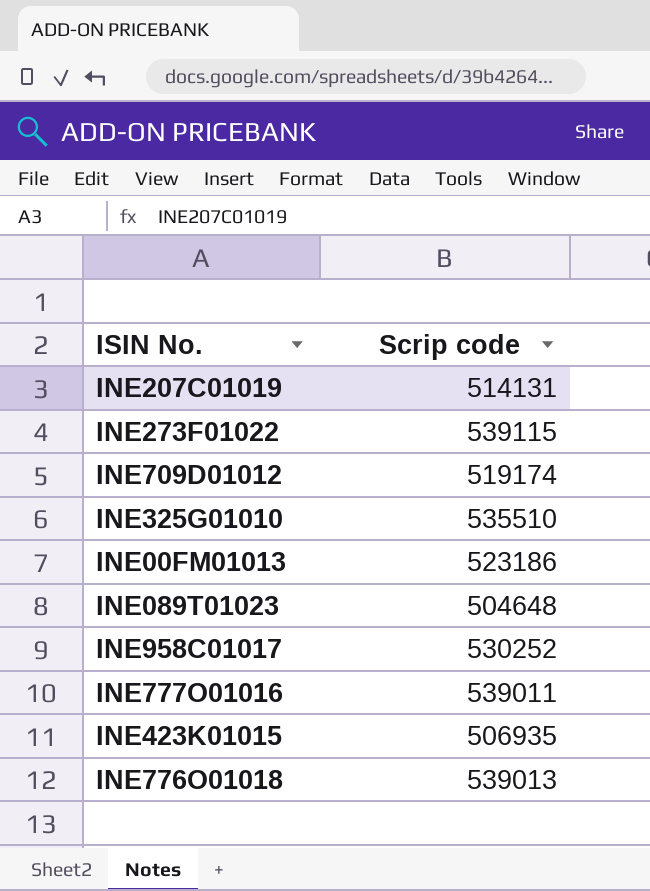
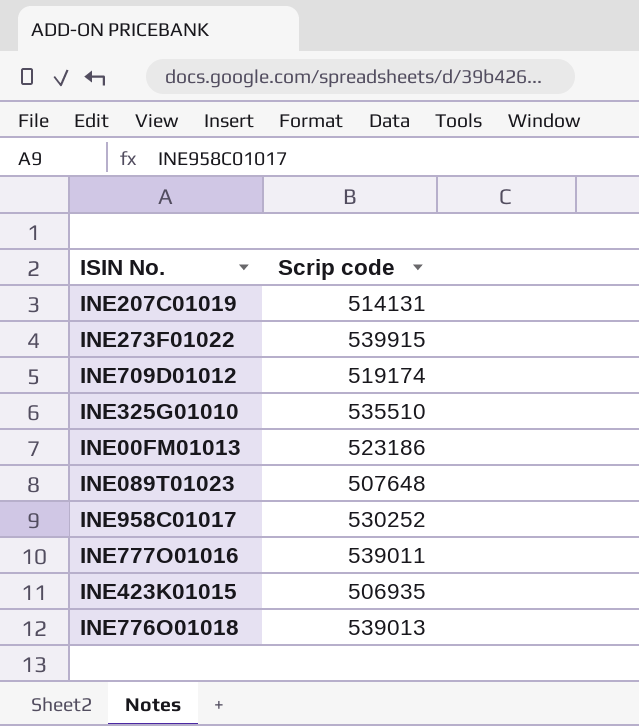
INE273F01022 | Scrip code: 539115 -> 539915
INE089T01023 | Scrip code: 504648 -> 507648

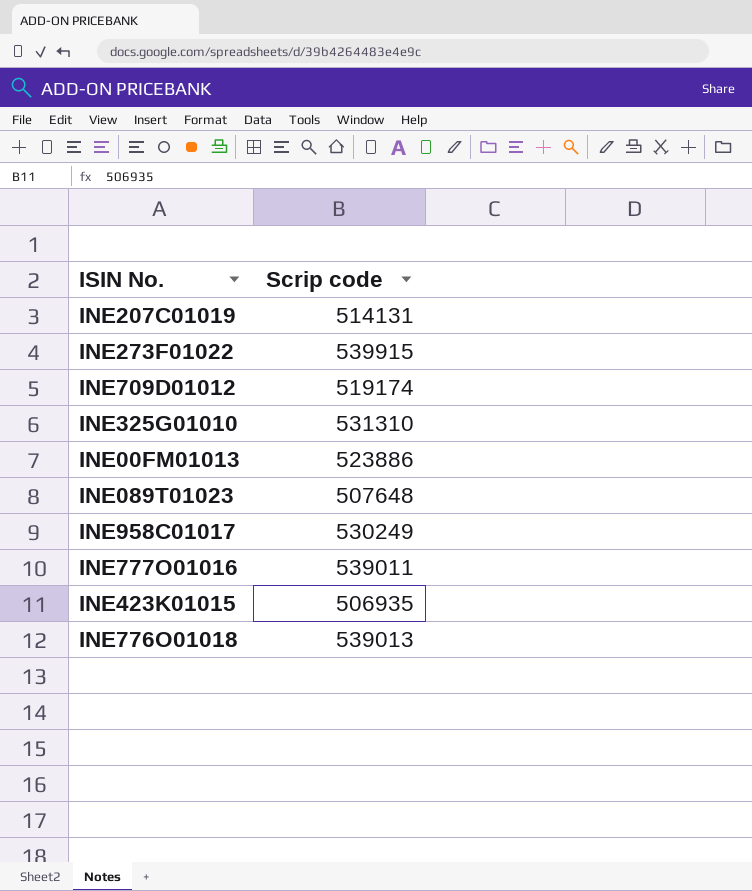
INE325G01010 | Scrip code: 535510 -> 531310
INE00FM01013 | Scrip code: 523186 -> 523886
INE958C01017 | Scrip code: 530252 -> 530249

